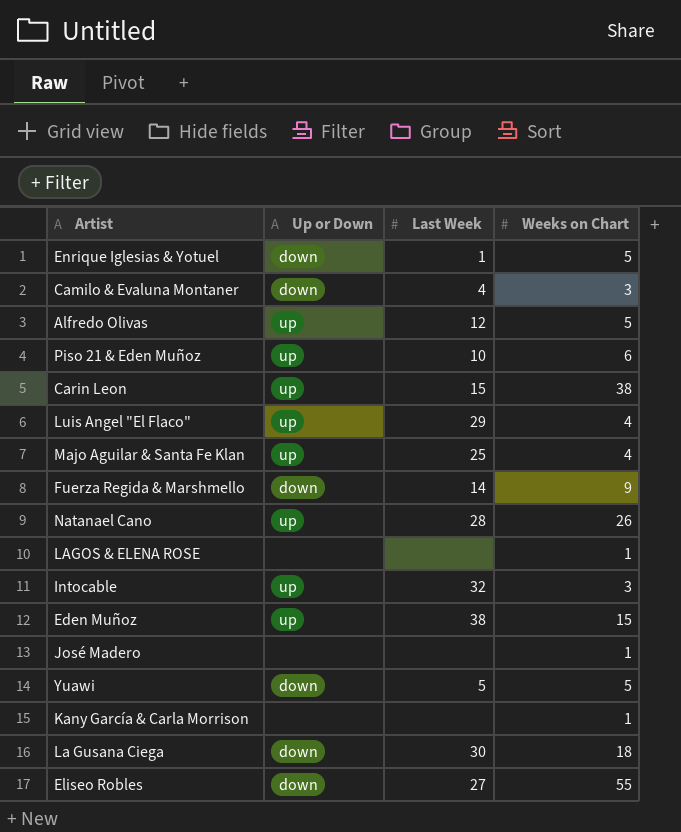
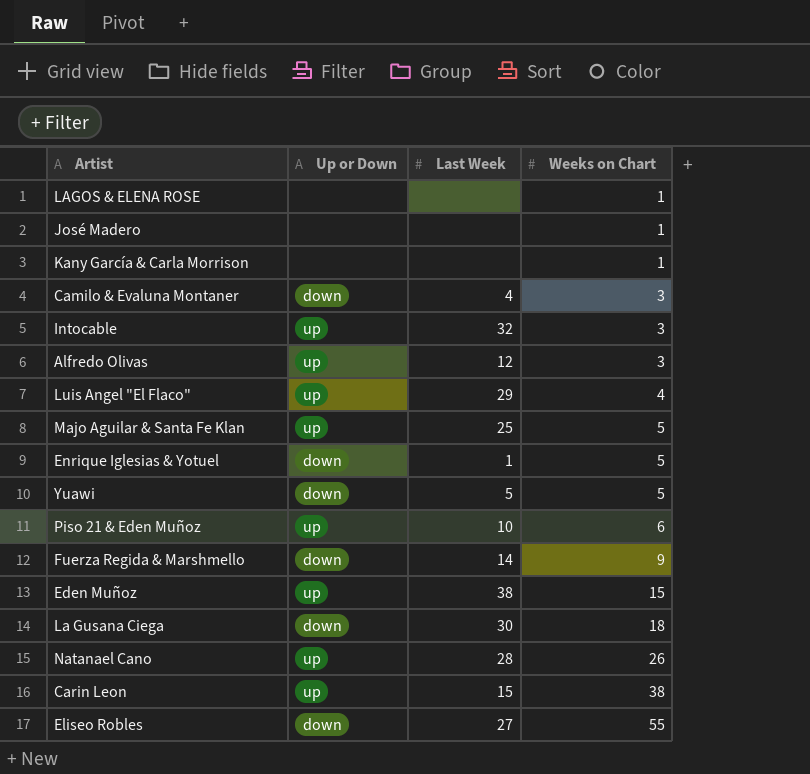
row order: none -> Weeks on Chart ascending
Alfredo Olivas | Weeks on Chart: 5 -> 3
Majo Aguilar & Santa Fe Klan | Weeks on Chart: 4 -> 5

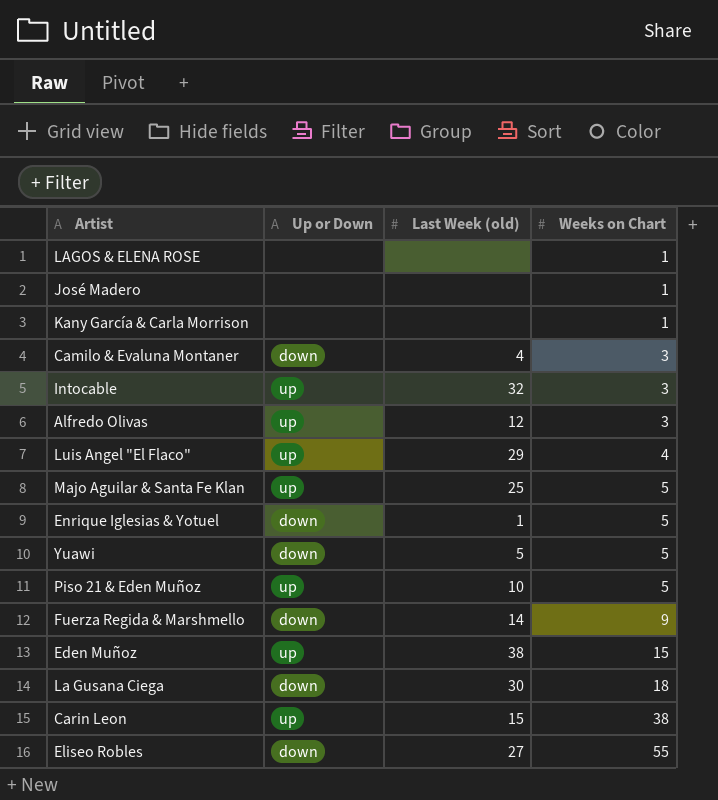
column name: Last Week -> Last Week (old)
row Natanael Cano: up | 28 | 26 -> none
Piso 21 & Eden Muñoz | Weeks on Chart: 6 -> 5

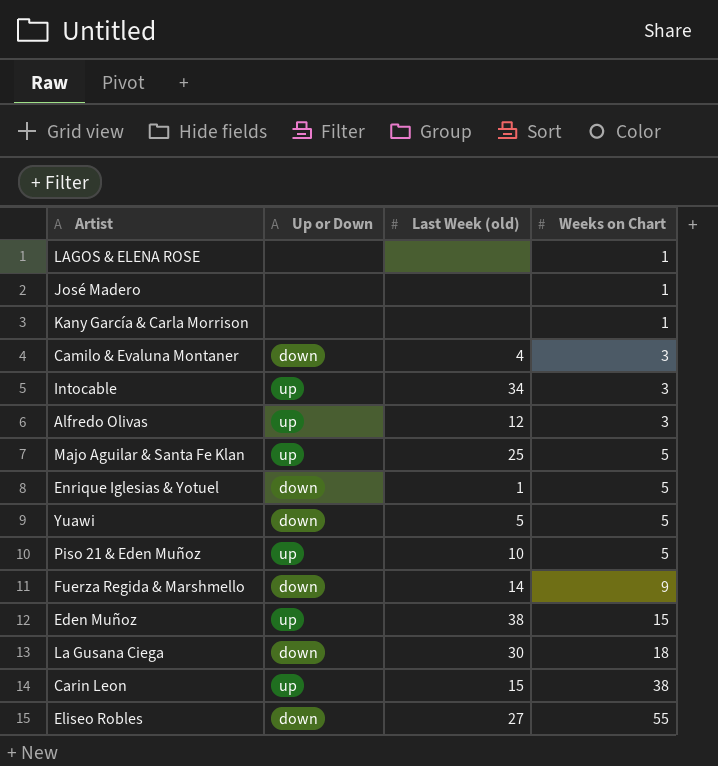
row Luis Angel "El Flaco": up | 29 | 4 -> none
Intocable | Last Week (old): 32 -> 34

